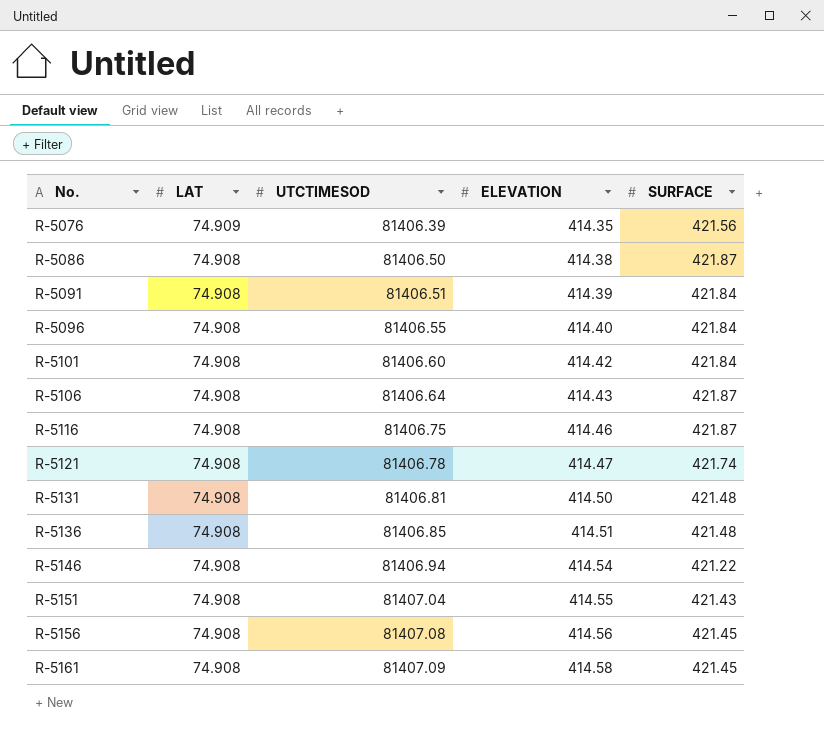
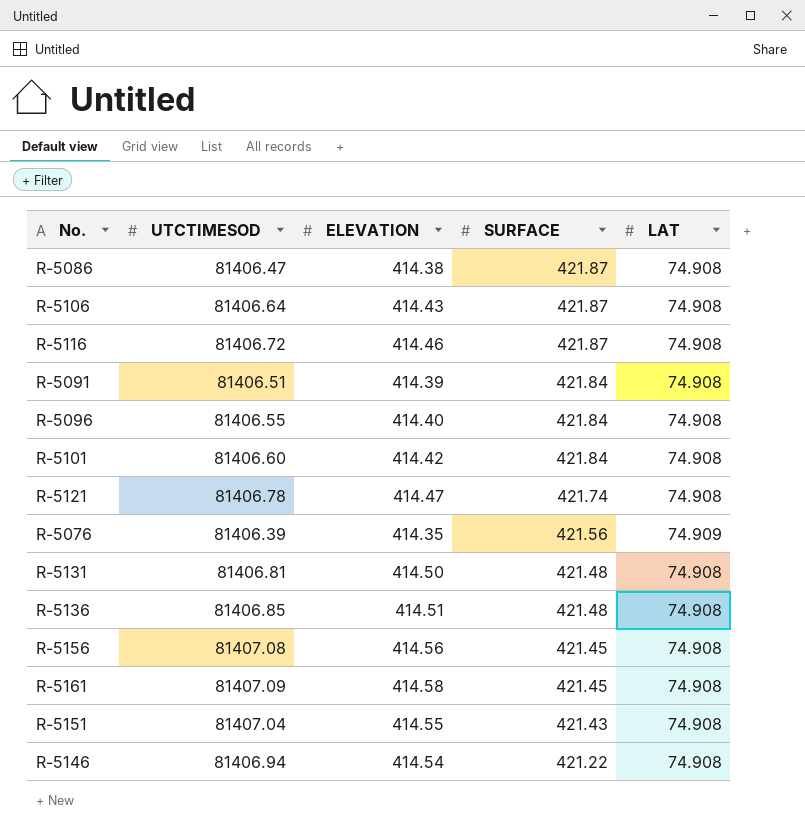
row order: No. ascending -> SURFACE descending
column LAT | position: 2 -> 5
R-5086 | UTCTIMESOD: 81406.50 -> 81406.47
R-5116 | UTCTIMESOD: 81406.75 -> 81406.72

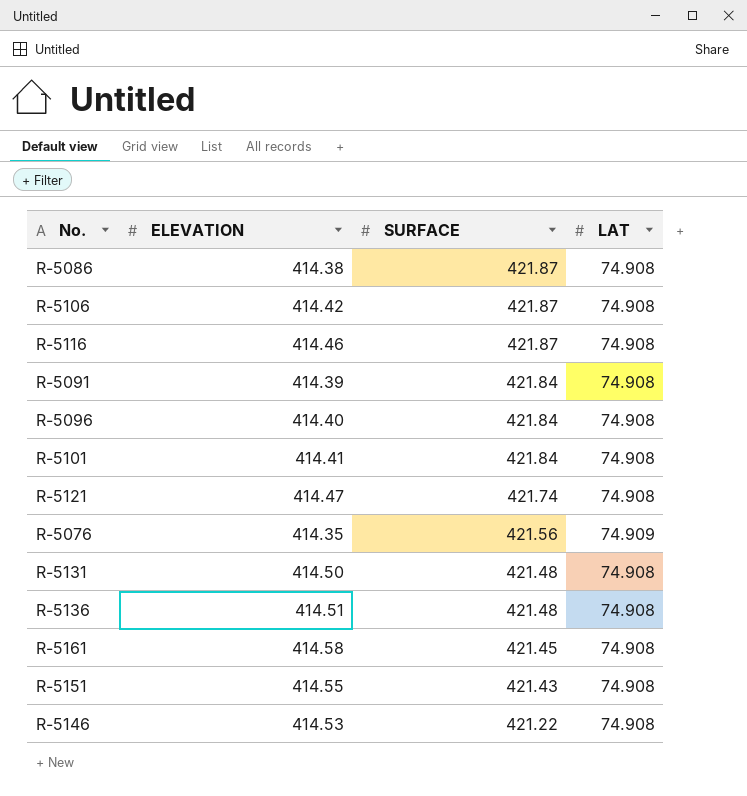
column UTCTIMESOD | position: 2 -> none
row R-5156: 81407.08 | 414.56 | 421.45 | 74.908 -> none
R-5106 | ELEVATION: 414.43 -> 414.42
R-5101 | ELEVATION: 414.42 -> 414.41
R-5146 | ELEVATION: 414.54 -> 414.53

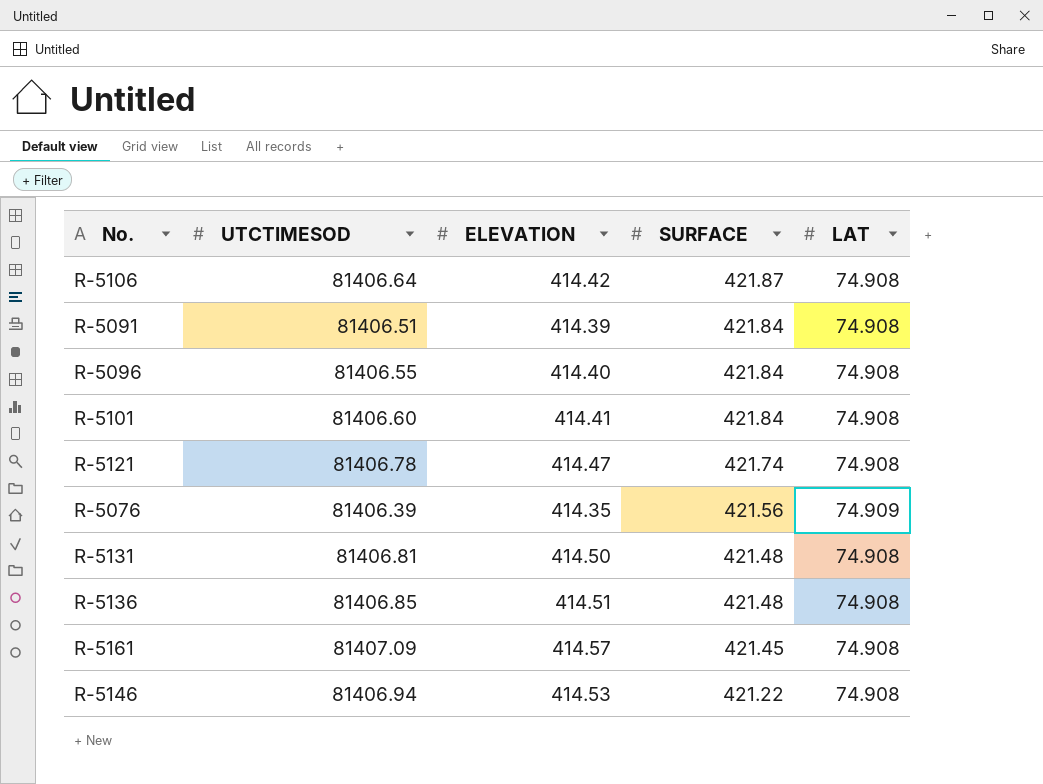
column UTCTIMESOD | position: none -> 2
row R-5086: 414.38 | 421.87 | 74.908 -> none
row R-5116: 414.46 | 421.87 | 74.908 -> none
row R-5151: 414.55 | 421.43 | 74.908 -> none
R-5161 | ELEVATION: 414.58 -> 414.57

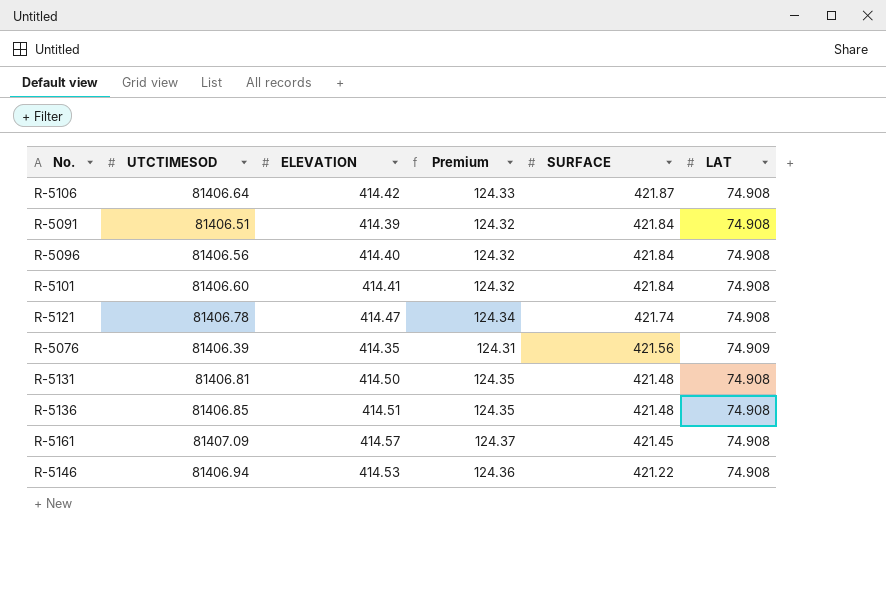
column Premium | formula: none -> [ELEVATION] * 0.3
R-5096 | UTCTIMESOD: 81406.55 -> 81406.56

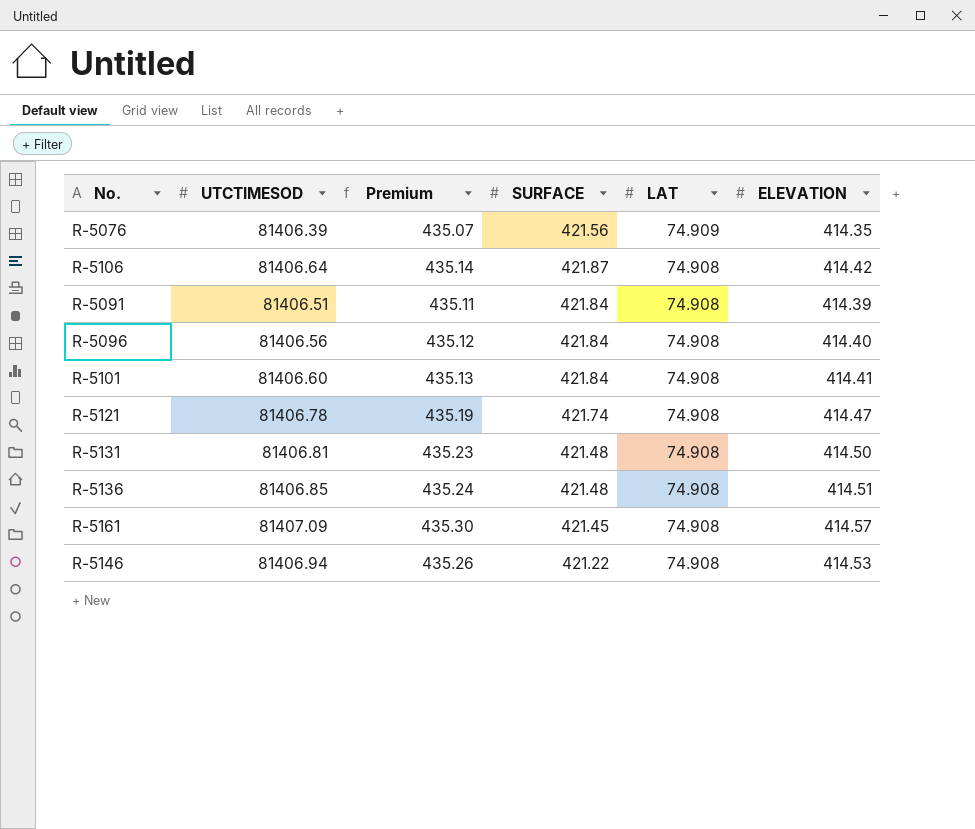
row order: SURFACE descending -> LAT descending
column Premium | formula: [ELEVATION] * 0.3 -> [ELEVATION] * 1.05
column ELEVATION | position: 3 -> 6

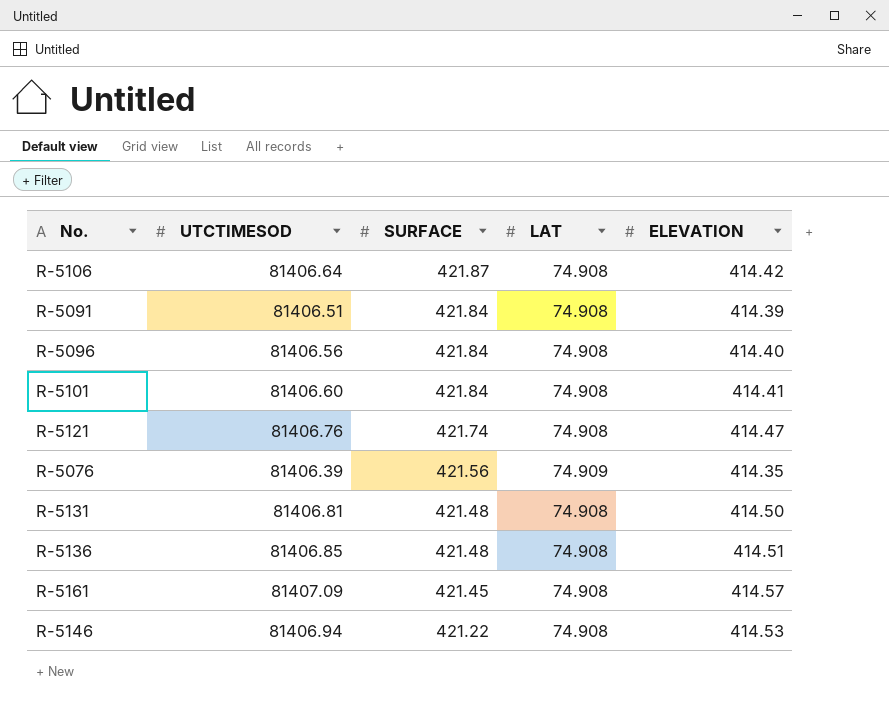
row order: LAT descending -> SURFACE descending
column Premium | formula: [ELEVATION] * 1.05 -> none
R-5121 | UTCTIMESOD: 81406.78 -> 81406.76

